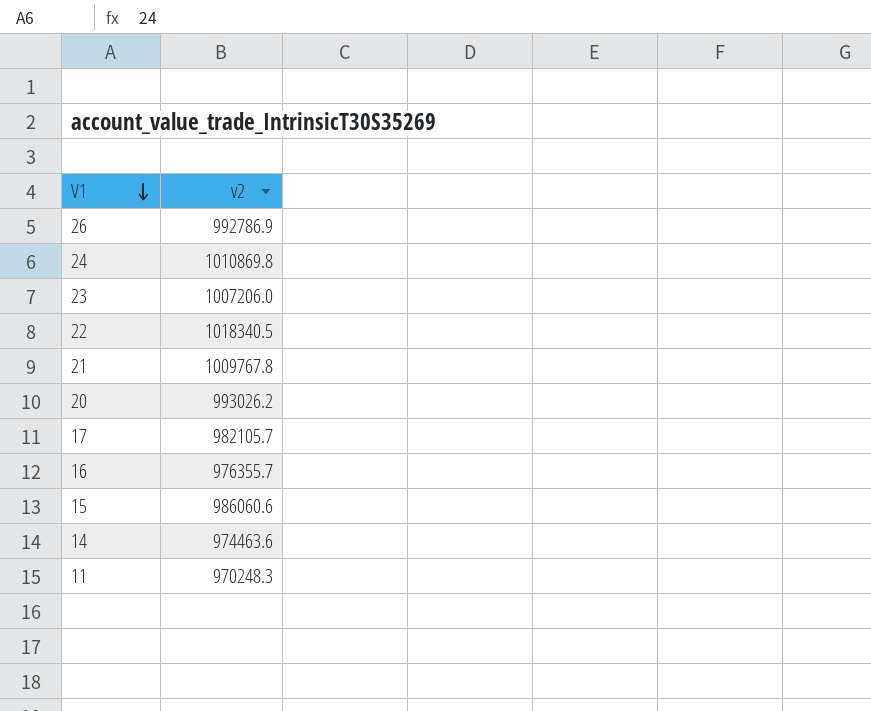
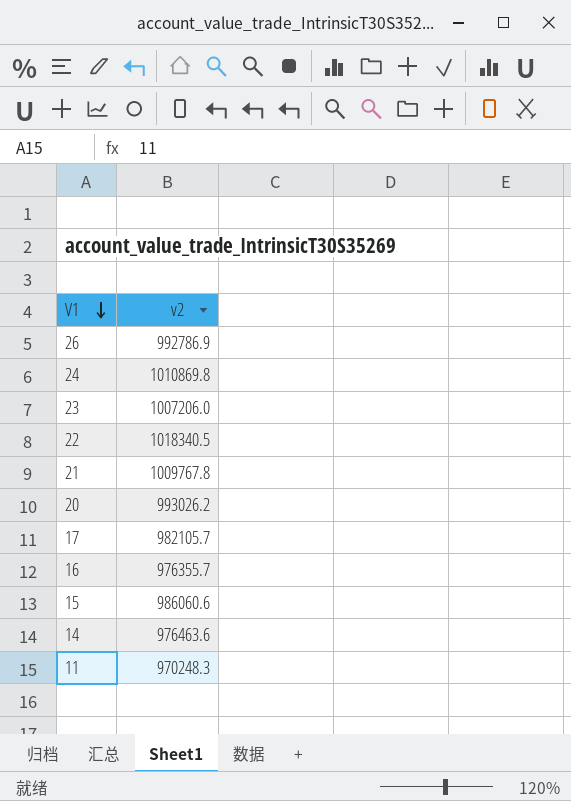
14 | v2: 974463.6 -> 976463.6

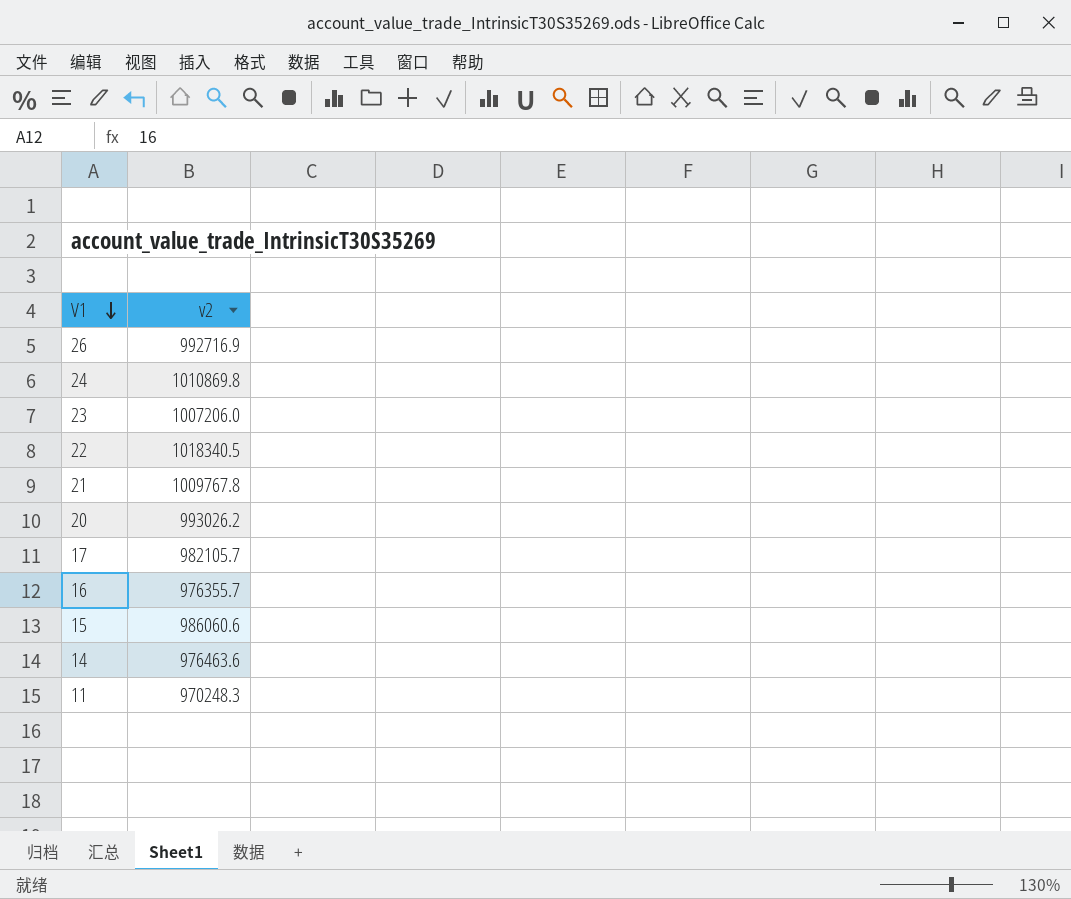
26 | v2: 992786.9 -> 992716.9

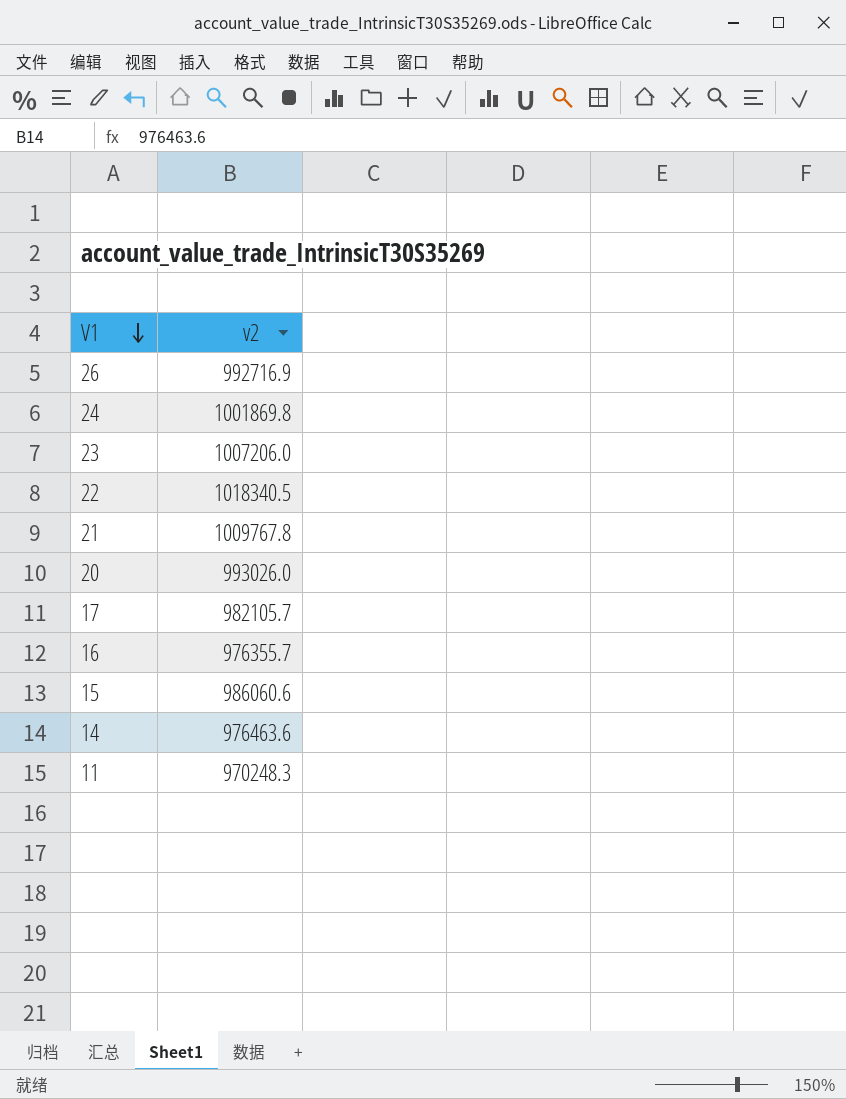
24 | v2: 1010869.8 -> 1001869.8
20 | v2: 993026.2 -> 993026.0

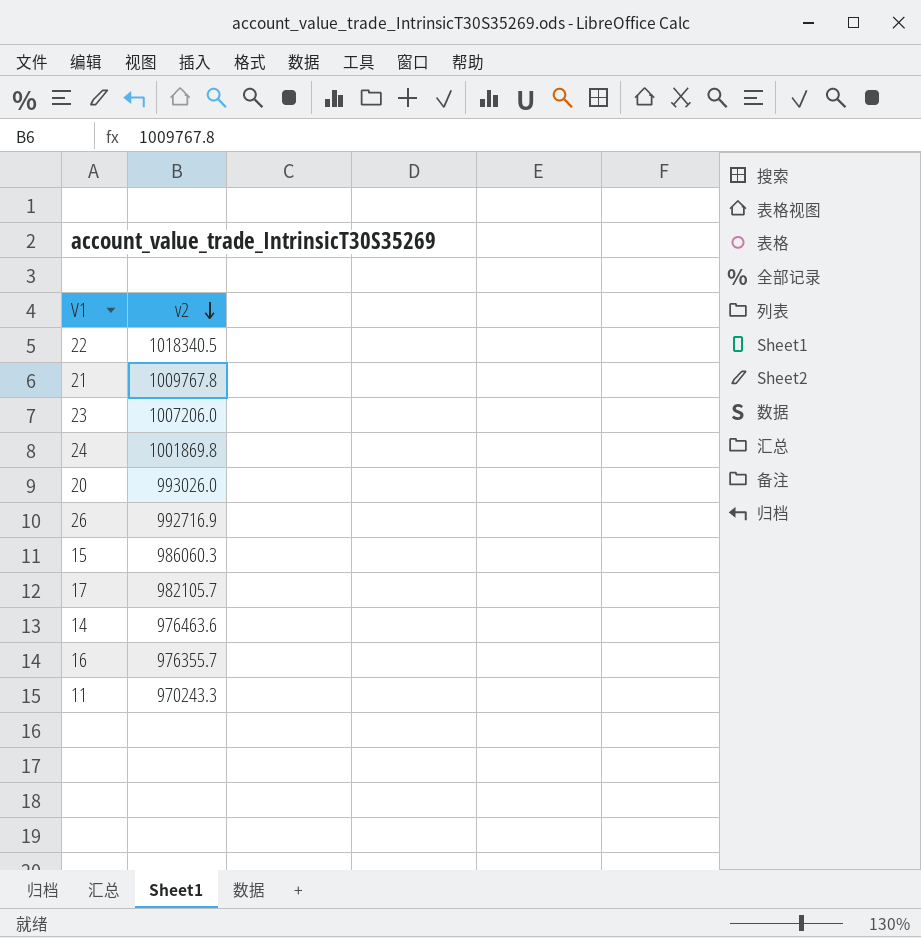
row order: V1 descending -> v2 descending
15 | v2: 986060.6 -> 986060.3
11 | v2: 970248.3 -> 970243.3

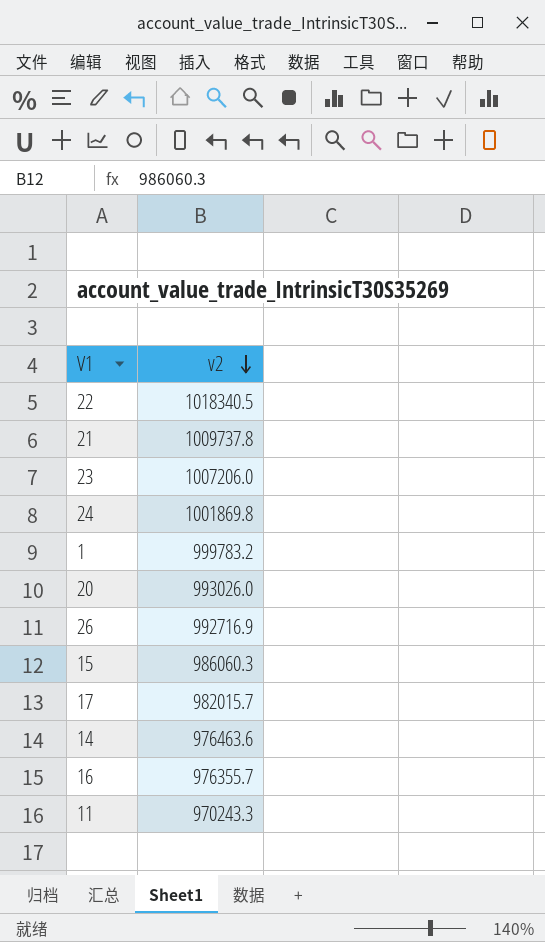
21 | v2: 1009767.8 -> 1009737.8
row 1: none -> 999783.2
17 | v2: 982105.7 -> 982015.7

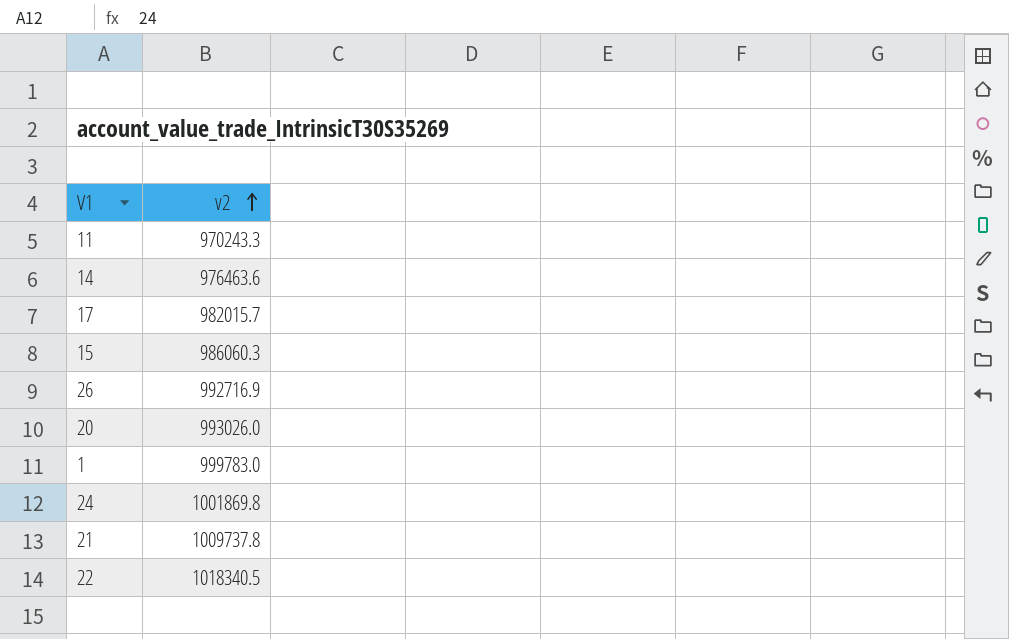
row order: v2 descending -> v2 ascending
row 23: 1007206.0 -> none
row 16: 976355.7 -> none
1 | v2: 999783.2 -> 999783.0

